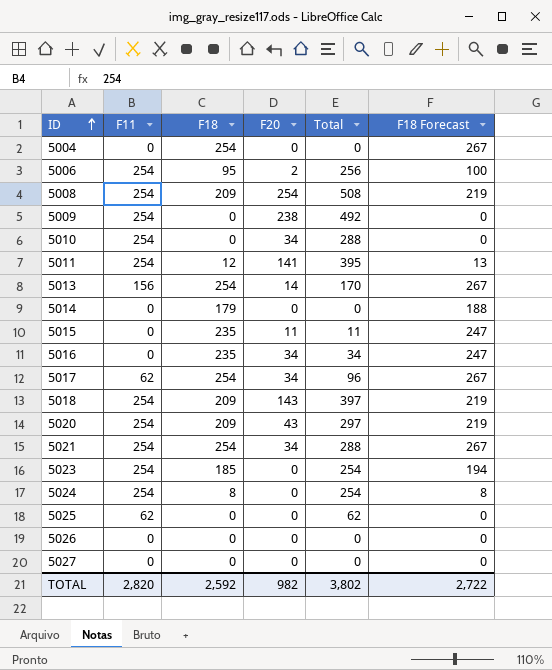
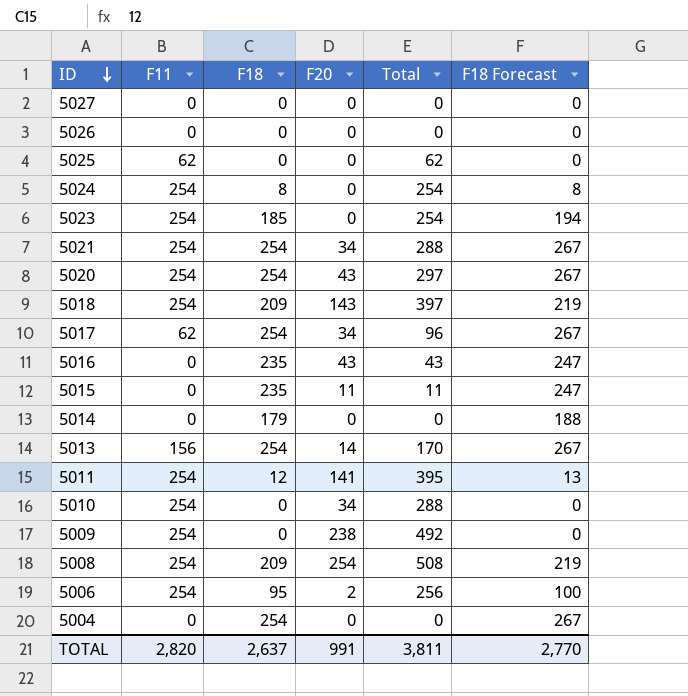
row order: ID ascending -> ID descending
5020 | F18: 209 -> 254
5020 | F18 Forecast: 219 -> 267
5016 | F20: 34 -> 43
5016 | Total: 34 -> 43
TOTAL | F18: 2,592 -> 2,637
TOTAL | F20: 982 -> 991
TOTAL | Total: 3,802 -> 3,811
TOTAL | F18 Forecast: 2,722 -> 2,770

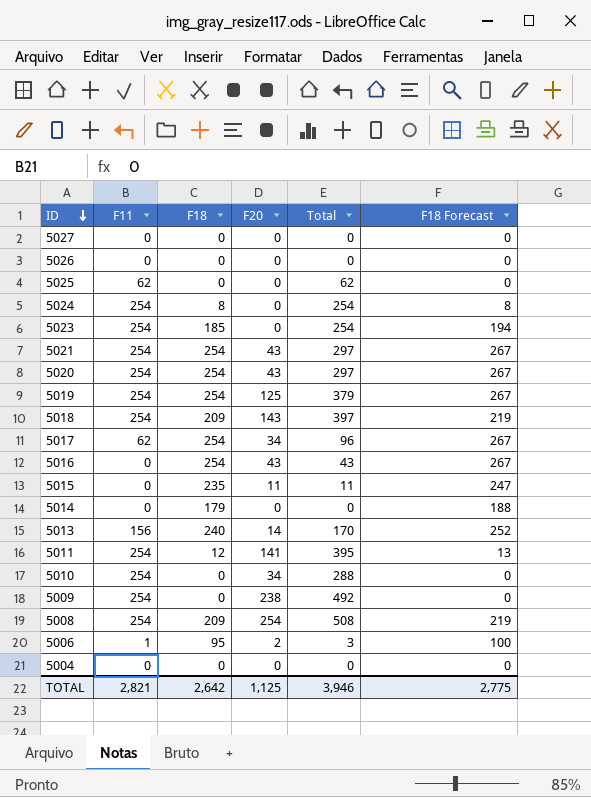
5021 | F20: 34 -> 43
5021 | Total: 288 -> 297
row 5019: none -> 254 | 254 | 125 | 379 | 267
5016 | F18: 235 -> 254
5016 | F18 Forecast: 247 -> 267
5013 | F18: 254 -> 240
5013 | F18 Forecast: 267 -> 252
5006 | F11: 254 -> 1
5006 | Total: 256 -> 3
5004 | F18: 254 -> 0
5004 | F18 Forecast: 267 -> 0
TOTAL | F11: 2,820 -> 2,821
TOTAL | F18: 2,637 -> 2,642
TOTAL | F20: 991 -> 1,125
TOTAL | Total: 3,811 -> 3,946
TOTAL | F18 Forecast: 2,770 -> 2,775

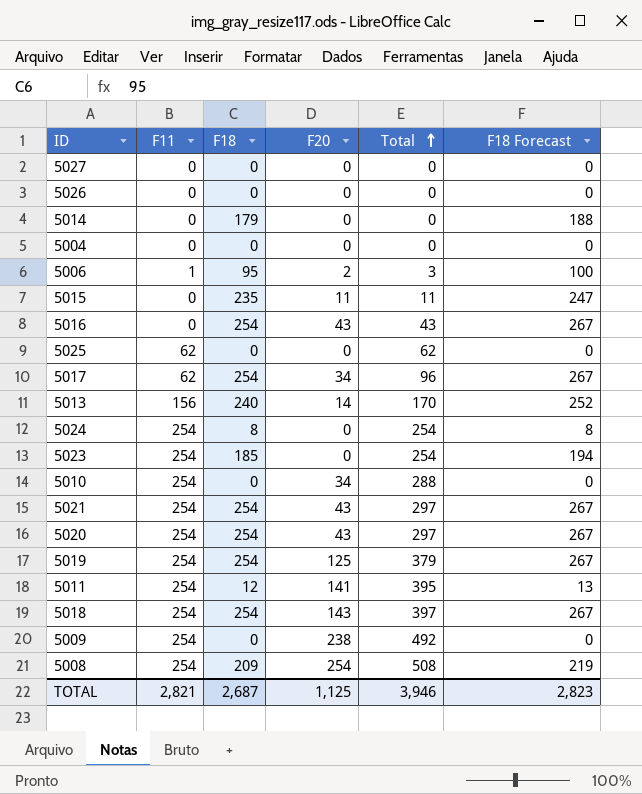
row order: ID descending -> Total ascending
5018 | F18: 209 -> 254
5018 | F18 Forecast: 219 -> 267
TOTAL | F18: 2,642 -> 2,687
TOTAL | F18 Forecast: 2,775 -> 2,823

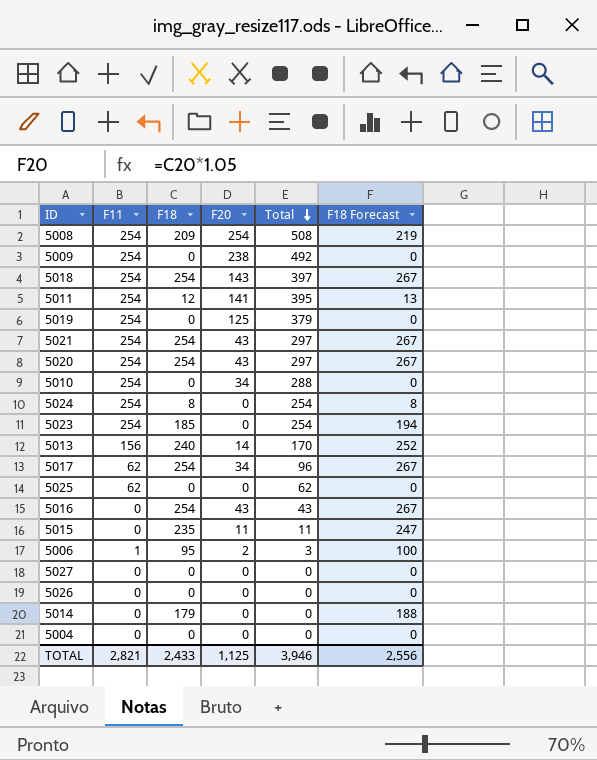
row order: Total ascending -> Total descending
5019 | F18: 254 -> 0
5019 | F18 Forecast: 267 -> 0
TOTAL | F18: 2,687 -> 2,433
TOTAL | F18 Forecast: 2,823 -> 2,556

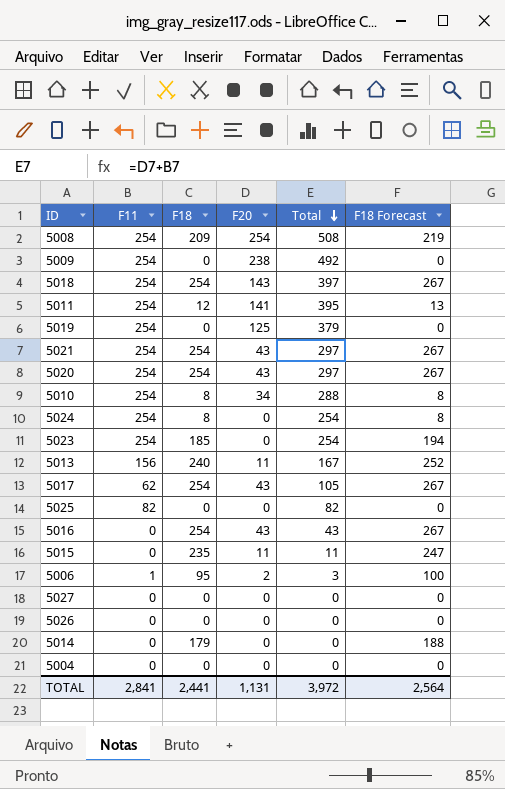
5010 | F18: 0 -> 8
5010 | F18 Forecast: 0 -> 8
5013 | F20: 14 -> 11
5013 | Total: 170 -> 167
5017 | F20: 34 -> 43
5017 | Total: 96 -> 105
5025 | F11: 62 -> 82
5025 | Total: 62 -> 82
TOTAL | F11: 2,821 -> 2,841
TOTAL | F18: 2,433 -> 2,441
TOTAL | F20: 1,125 -> 1,131
TOTAL | Total: 3,946 -> 3,972
TOTAL | F18 Forecast: 2,556 -> 2,564

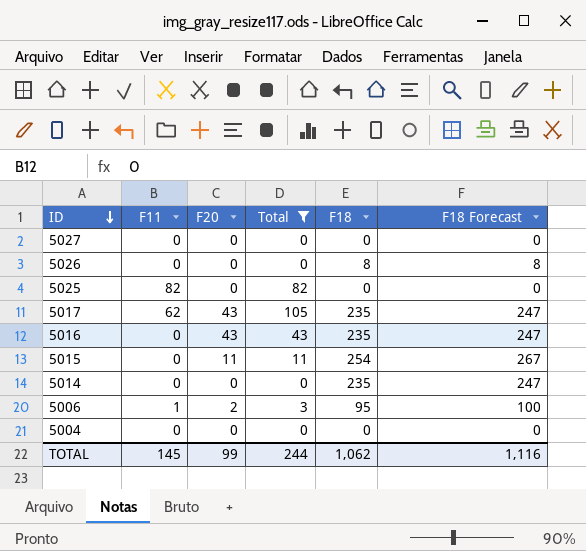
filter: none -> Total <= 105
row order: Total descending -> ID descending
column F18 | position: 3 -> 5
5026 | F18: 0 -> 8
5026 | F18 Forecast: 0 -> 8
5017 | F18: 254 -> 235
5017 | F18 Forecast: 267 -> 247
5016 | F18: 254 -> 235
5016 | F18 Forecast: 267 -> 247
5015 | F18: 235 -> 254
5015 | F18 Forecast: 247 -> 267
5014 | F18: 179 -> 235
5014 | F18 Forecast: 188 -> 247
TOTAL | F11: 2,841 -> 145
TOTAL | F20: 1,131 -> 99
TOTAL | Total: 3,972 -> 244
TOTAL | F18: 2,441 -> 1,062
TOTAL | F18 Forecast: 2,564 -> 1,116

